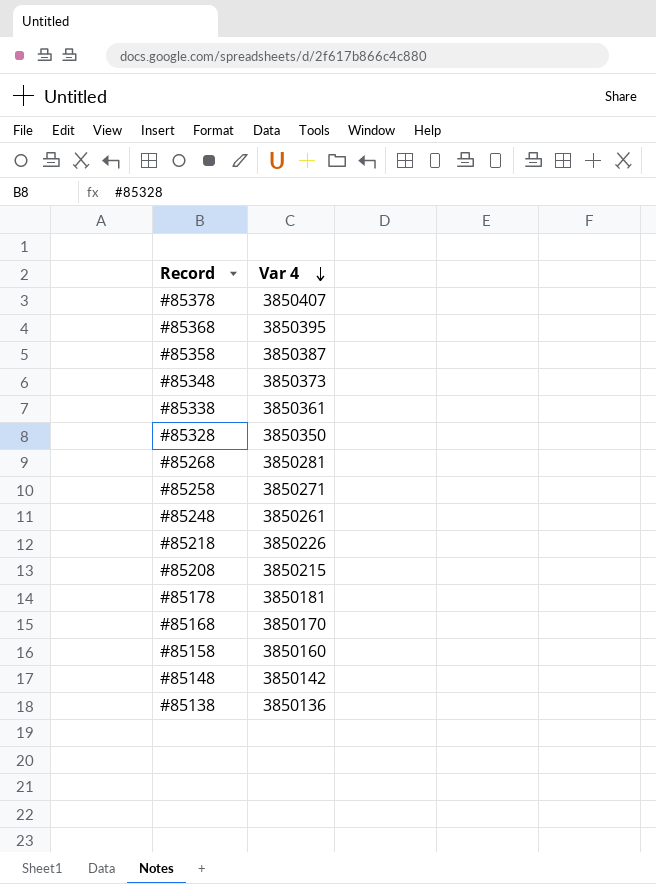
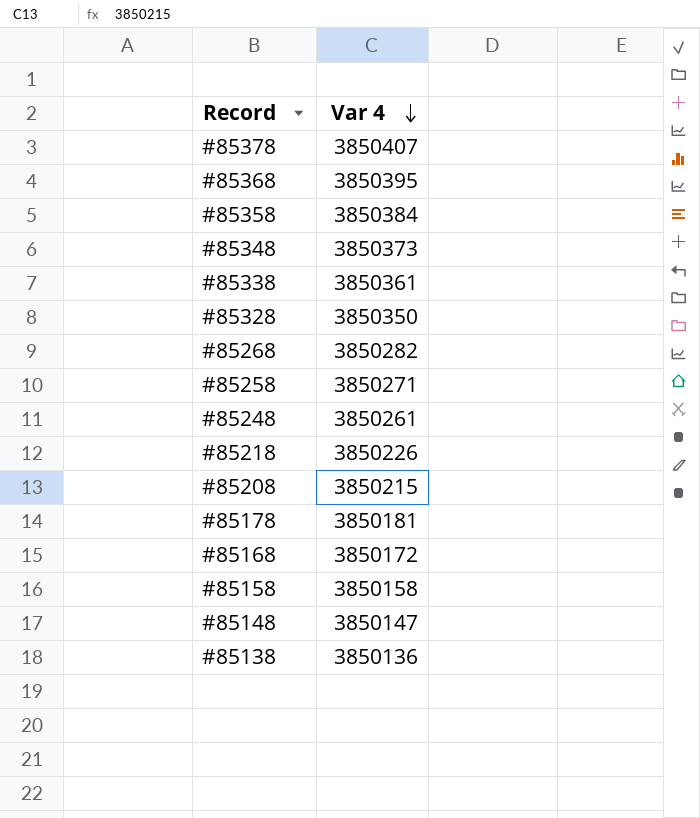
#85358 | Var 4: 3850387 -> 3850384
#85268 | Var 4: 3850281 -> 3850282
#85168 | Var 4: 3850170 -> 3850172
#85158 | Var 4: 3850160 -> 3850158
#85148 | Var 4: 3850142 -> 3850147

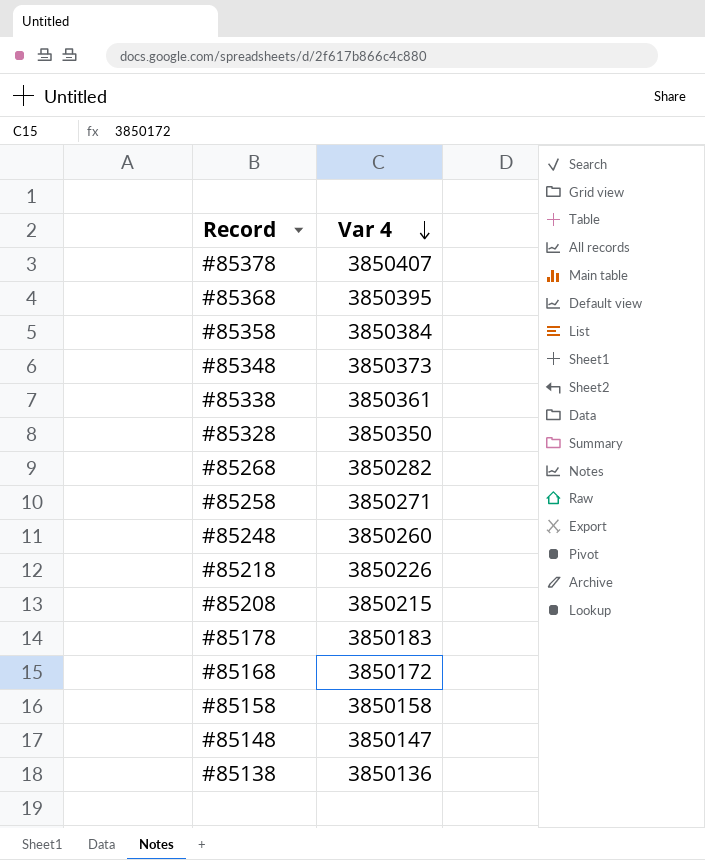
#85248 | Var 4: 3850261 -> 3850260
#85178 | Var 4: 3850181 -> 3850183

